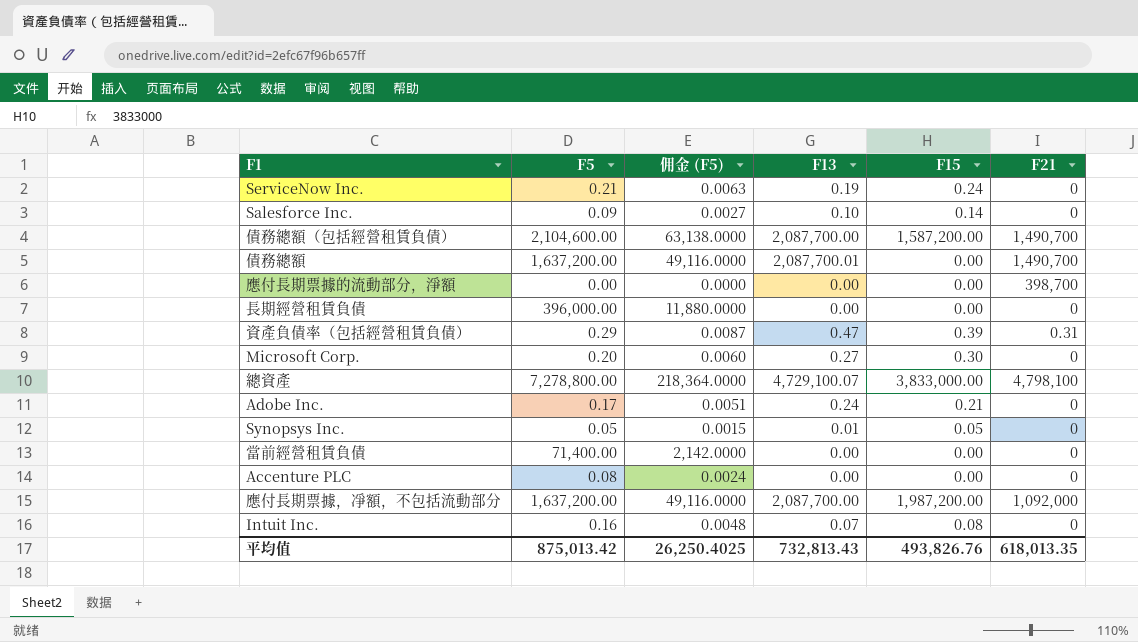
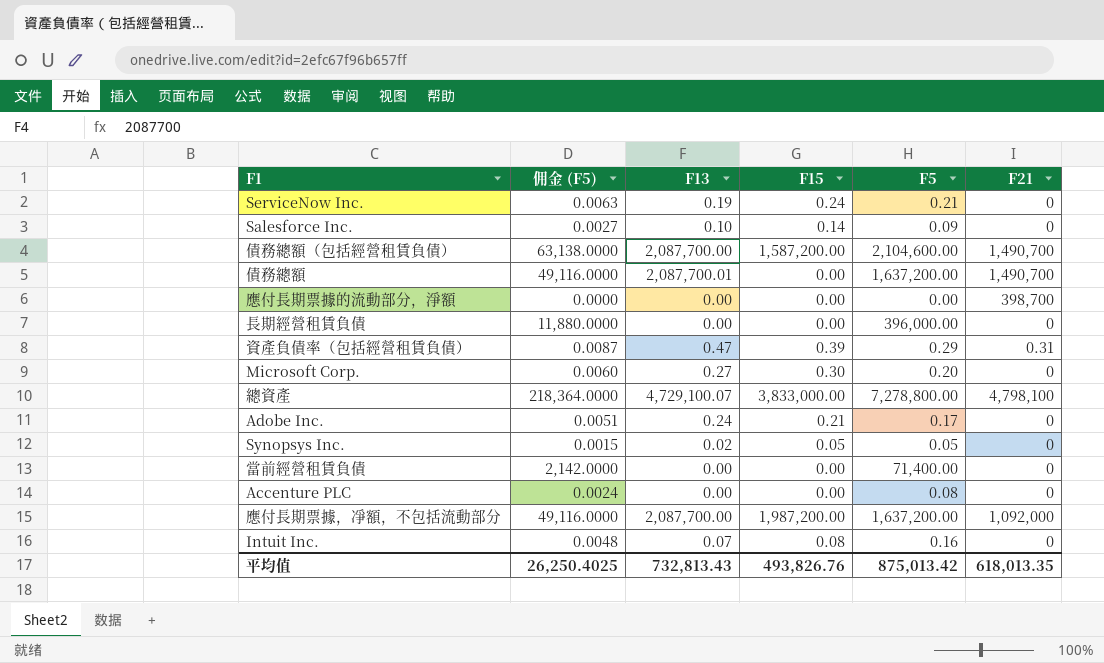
column F5 | position: 2 -> 5
Synopsys Inc. | F13: 0.01 -> 0.02

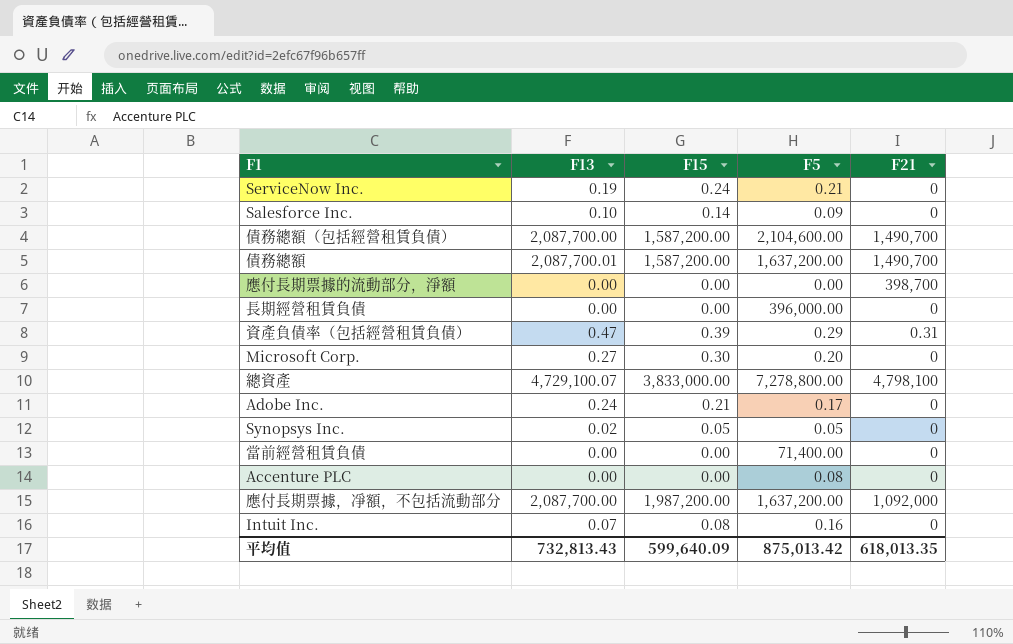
column 佣金 (F5) | formula: [F5] * 0.03 -> none
債務總額 | F15: 0.00 -> 1,587,200.00
平均值 | F15: 493,826.76 -> 599,640.09

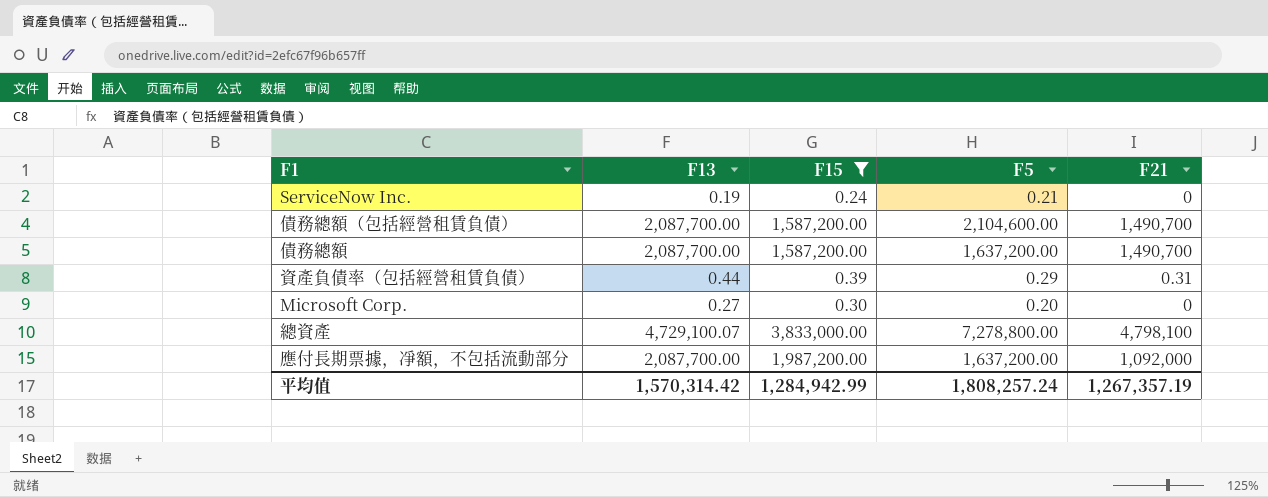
filter: none -> F15 >= 0.24
債務總額 | F13: 2,087,700.01 -> 2,087,700.00
資產負債率（包括經營租賃負債） | F13: 0.47 -> 0.44
平均值 | F13: 732,813.43 -> 1,570,314.42
平均值 | F15: 599,640.09 -> 1,284,942.99
平均值 | F5: 875,013.42 -> 1,808,257.24
平均值 | F21: 618,013.35 -> 1,267,357.19

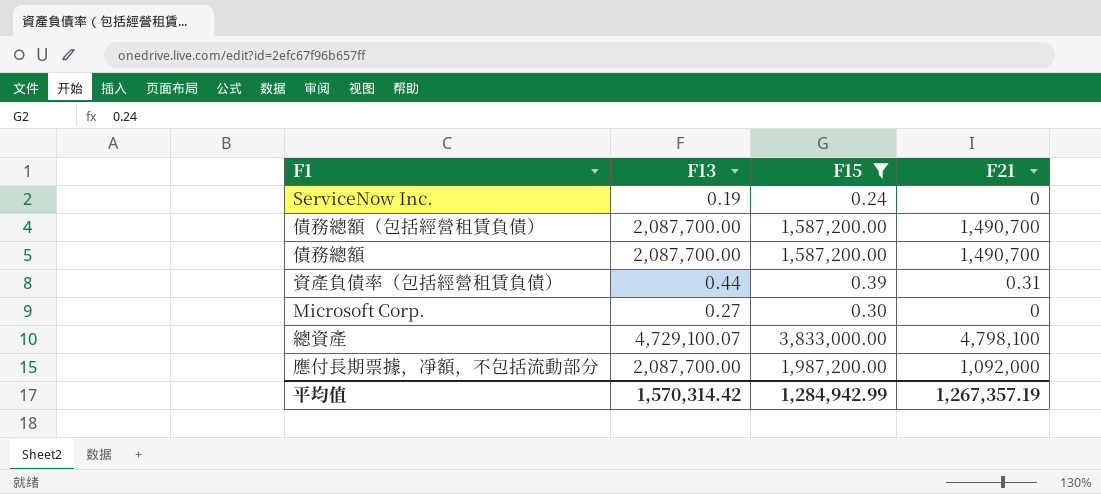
column F5 | position: 4 -> none

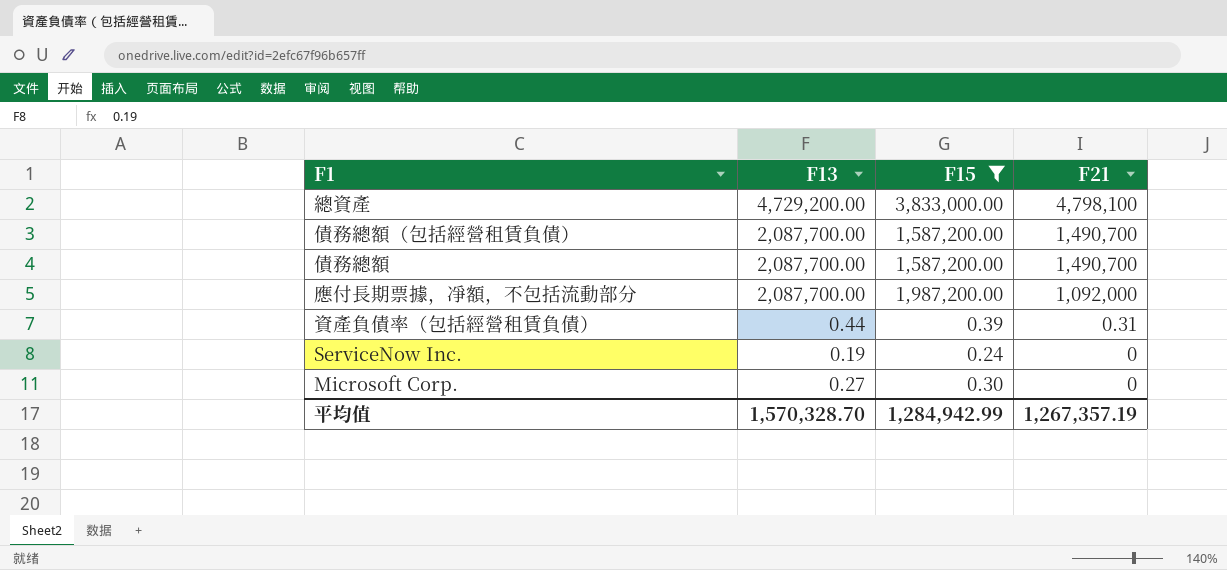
row order: none -> F21 descending
總資產 | F13: 4,729,100.07 -> 4,729,200.00
平均值 | F13: 1,570,314.42 -> 1,570,328.70

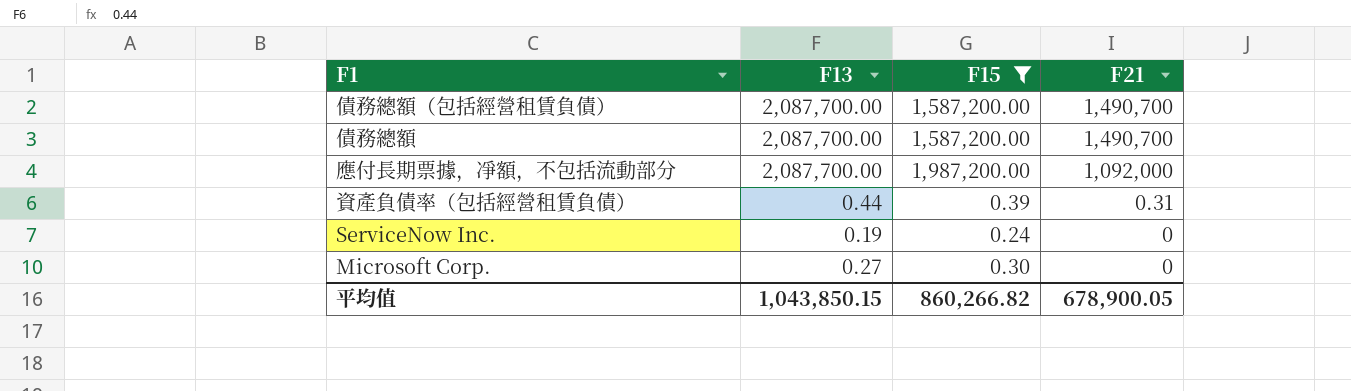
row 總資產: 4,729,200.00 | 3,833,000.00 | 4,798,100 -> none
平均值 | F13: 1,570,328.70 -> 1,043,850.15
平均值 | F15: 1,284,942.99 -> 860,266.82
平均值 | F21: 1,267,357.19 -> 678,900.05

